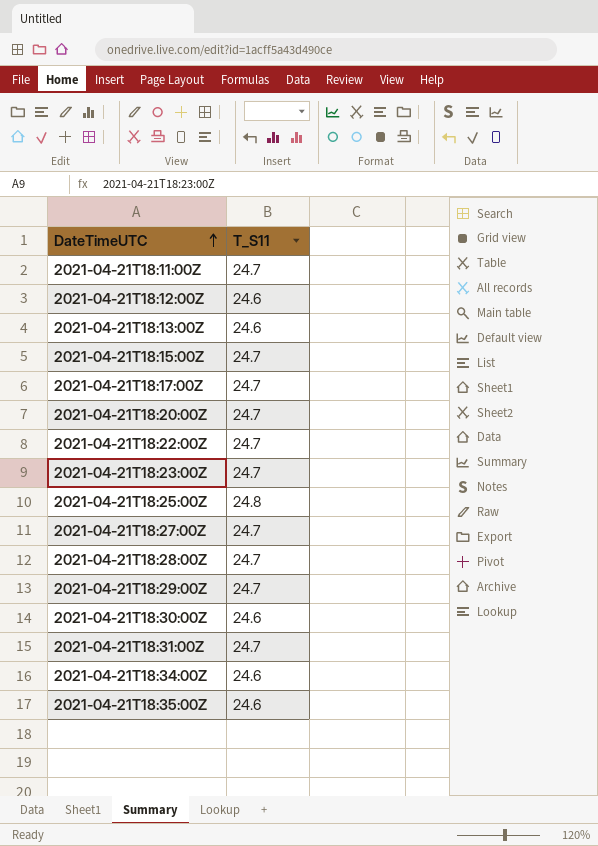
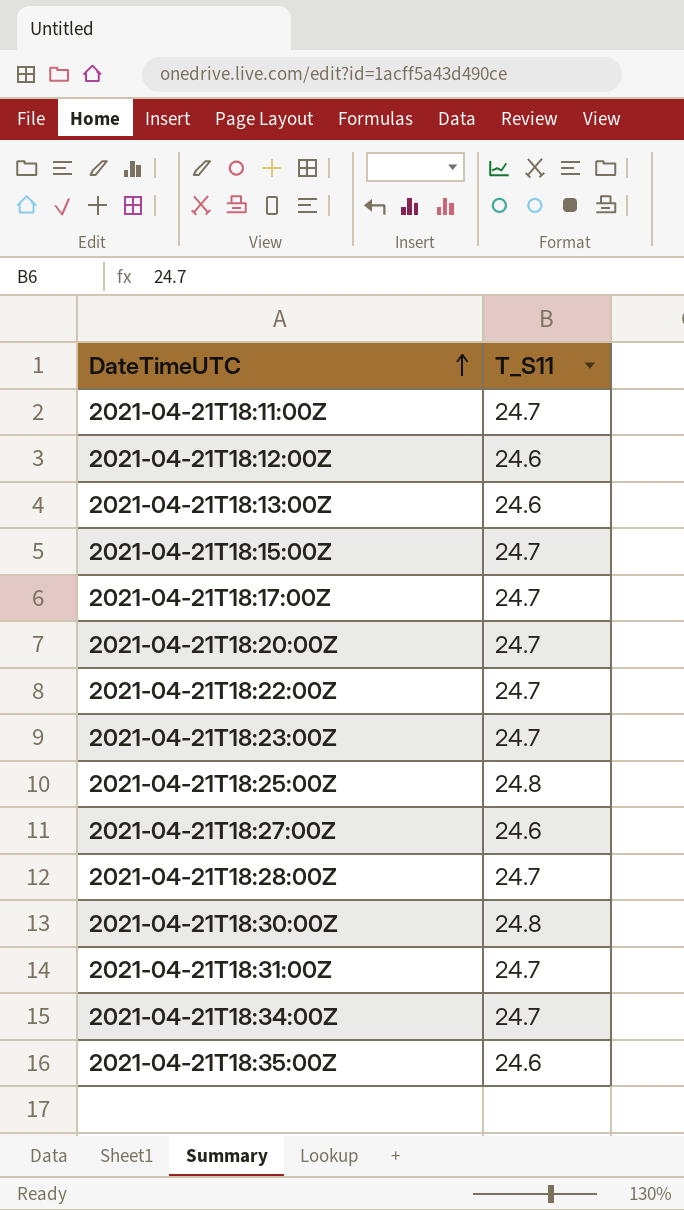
row 2021-04-21T18:29:00Z: 24.7 -> none
2021-04-21T18:27:00Z | T_S11: 24.7 -> 24.6
2021-04-21T18:30:00Z | T_S11: 24.6 -> 24.8
2021-04-21T18:34:00Z | T_S11: 24.6 -> 24.7

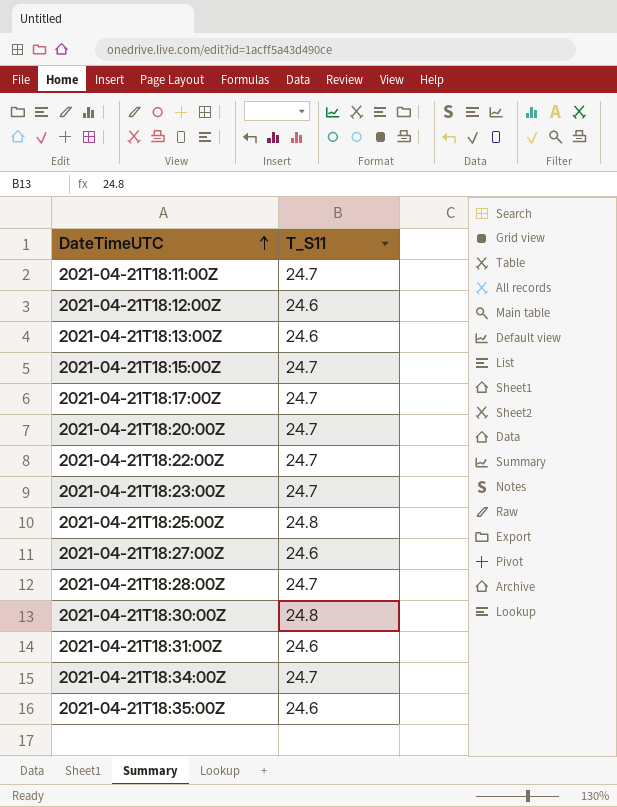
2021-04-21T18:31:00Z | T_S11: 24.7 -> 24.6

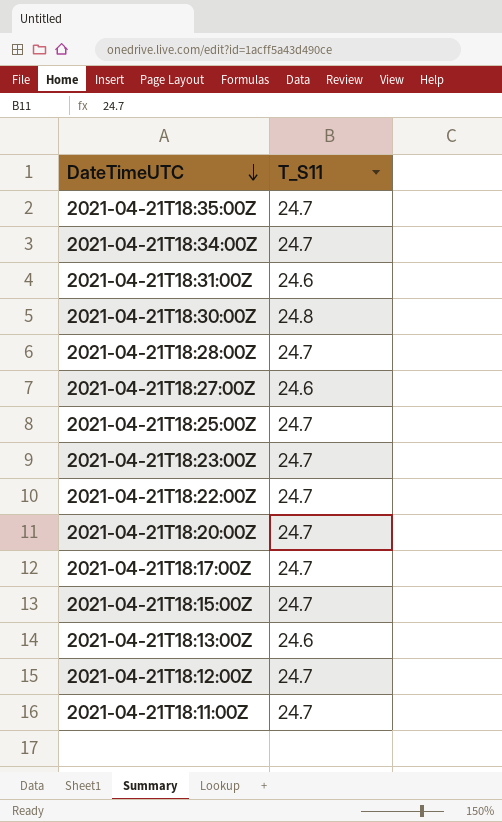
row order: DateTimeUTC ascending -> DateTimeUTC descending
2021-04-21T18:35:00Z | T_S11: 24.6 -> 24.7
2021-04-21T18:25:00Z | T_S11: 24.8 -> 24.7
2021-04-21T18:12:00Z | T_S11: 24.6 -> 24.7

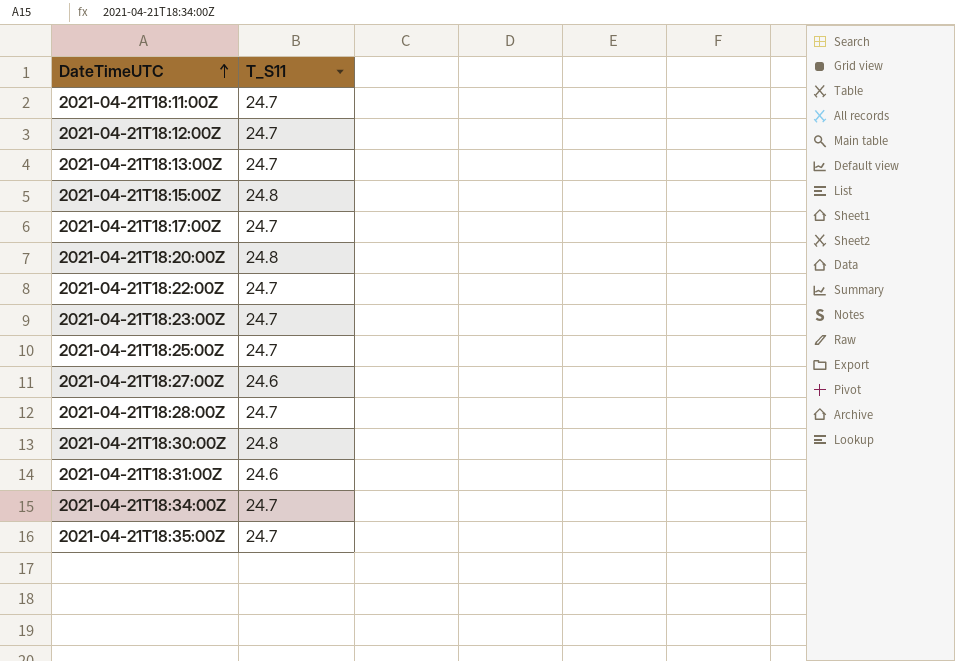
row order: DateTimeUTC descending -> DateTimeUTC ascending
2021-04-21T18:13:00Z | T_S11: 24.6 -> 24.7
2021-04-21T18:15:00Z | T_S11: 24.7 -> 24.8
2021-04-21T18:20:00Z | T_S11: 24.7 -> 24.8

